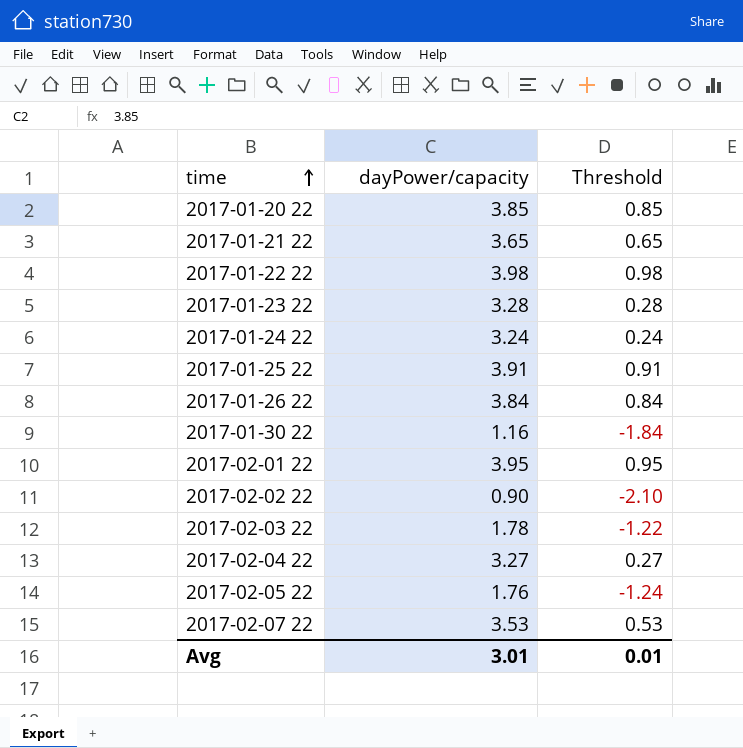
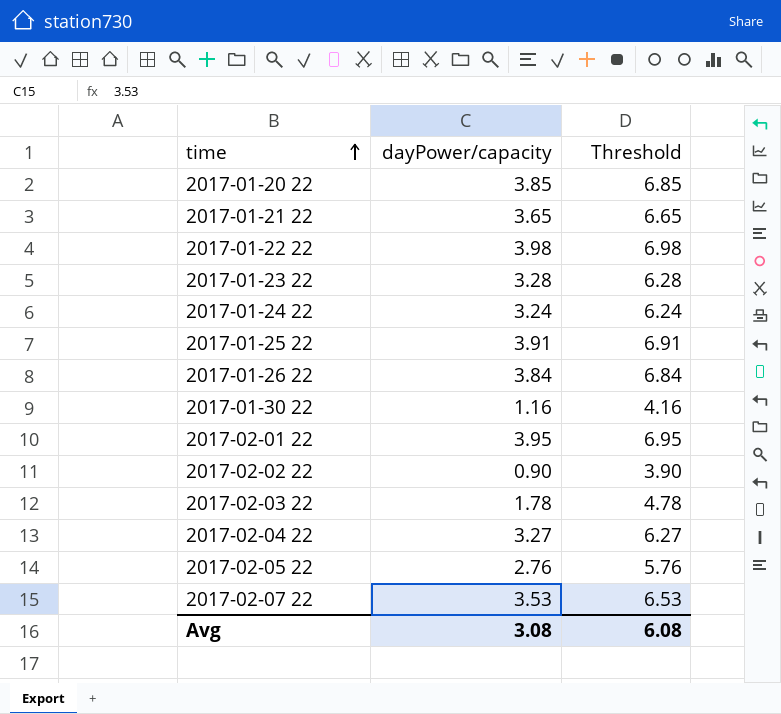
column Threshold | formula: [dayPower/capacity] - 3 -> [dayPower/capacity] + 3
2017-02-05 22 | dayPower/capacity: 1.76 -> 2.76
Avg | dayPower/capacity: 3.01 -> 3.08
Avg | Threshold: 0.01 -> 6.08

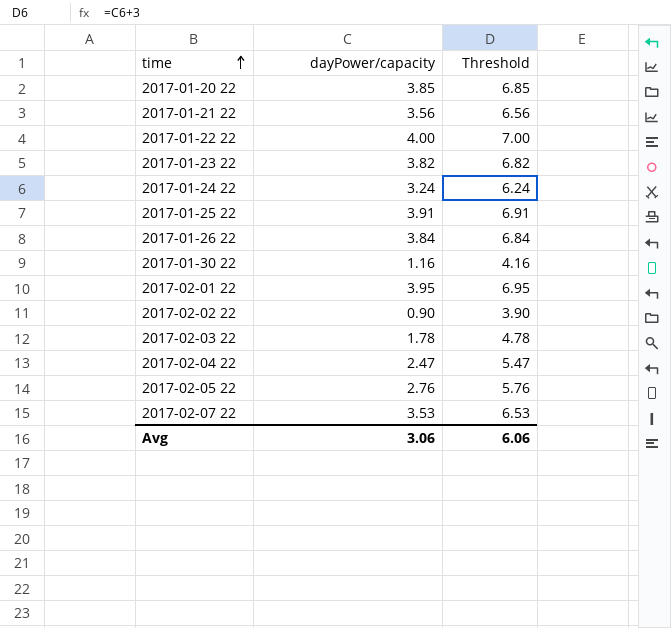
2017-01-21 22 | dayPower/capacity: 3.65 -> 3.56
2017-01-21 22 | Threshold: 6.65 -> 6.56
2017-01-22 22 | dayPower/capacity: 3.98 -> 4.00
2017-01-22 22 | Threshold: 6.98 -> 7.00
2017-01-23 22 | dayPower/capacity: 3.28 -> 3.82
2017-01-23 22 | Threshold: 6.28 -> 6.82
2017-02-04 22 | dayPower/capacity: 3.27 -> 2.47
2017-02-04 22 | Threshold: 6.27 -> 5.47
Avg | dayPower/capacity: 3.08 -> 3.06
Avg | Threshold: 6.08 -> 6.06

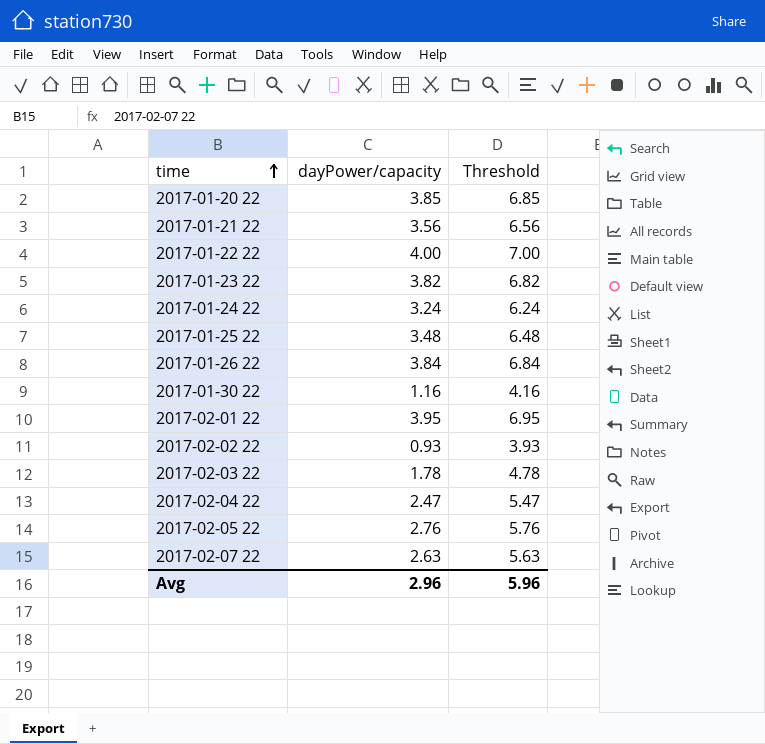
2017-01-25 22 | dayPower/capacity: 3.91 -> 3.48
2017-01-25 22 | Threshold: 6.91 -> 6.48
2017-02-02 22 | dayPower/capacity: 0.90 -> 0.93
2017-02-02 22 | Threshold: 3.90 -> 3.93
2017-02-07 22 | dayPower/capacity: 3.53 -> 2.63
2017-02-07 22 | Threshold: 6.53 -> 5.63
Avg | dayPower/capacity: 3.06 -> 2.96
Avg | Threshold: 6.06 -> 5.96

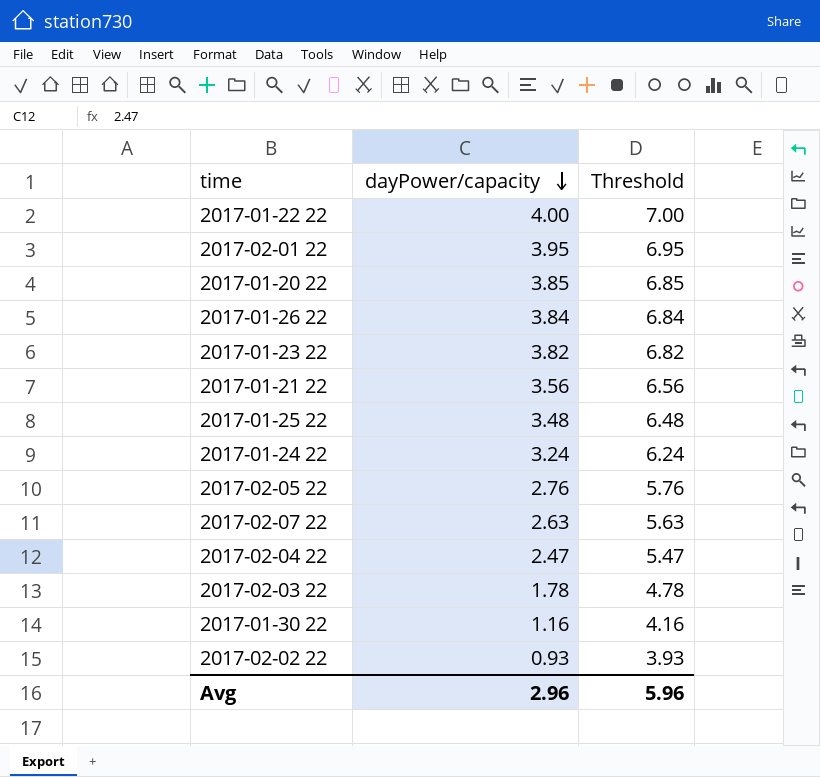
row order: time ascending -> dayPower/capacity descending

